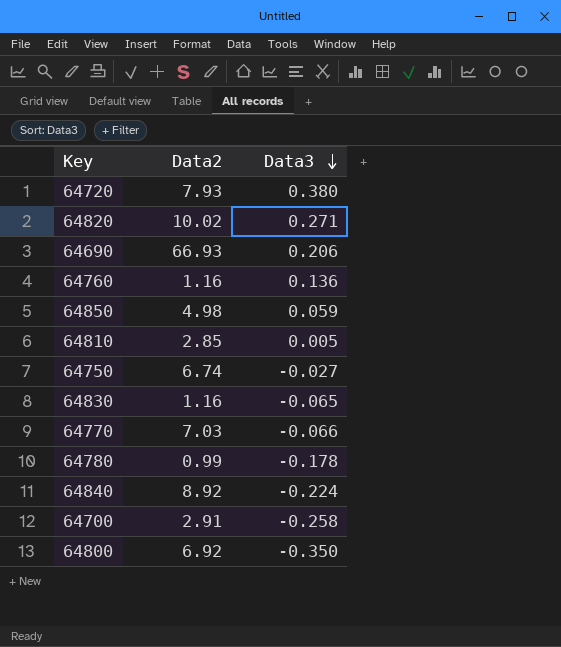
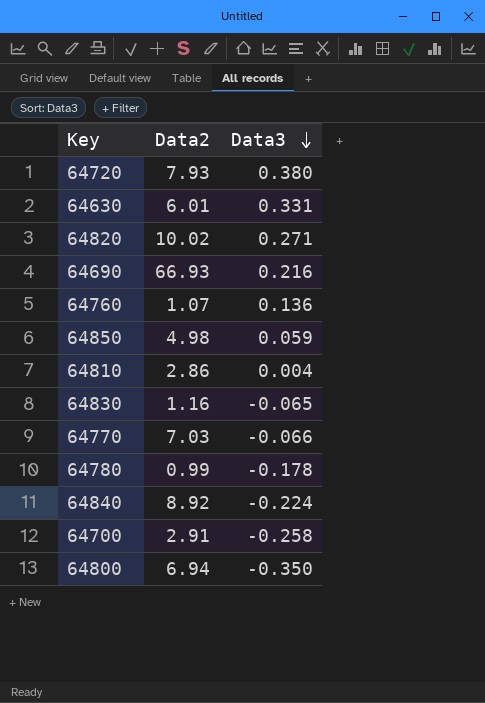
row 64750: 6.74 | -0.027 -> none
row 64630: none -> 6.01 | 0.331
64690 | Data3: 0.206 -> 0.216
64760 | Data2: 1.16 -> 1.07
64810 | Data2: 2.85 -> 2.86
64810 | Data3: 0.005 -> 0.004
64800 | Data2: 6.92 -> 6.94

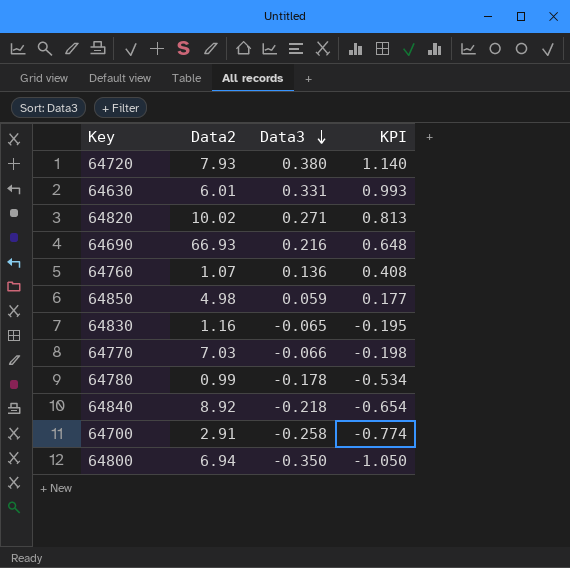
column KPI | formula: none -> [Data3] * 3
row 64810: 2.86 | 0.004 -> none
64840 | Data3: -0.224 -> -0.218

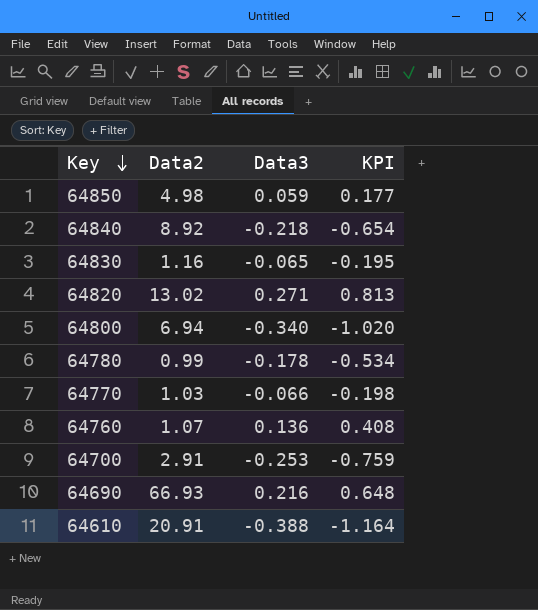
row order: Data3 descending -> Key descending
row 64720: 7.93 | 0.380 | 1.140 -> none
row 64630: 6.01 | 0.331 | 0.993 -> none
64820 | Data2: 10.02 -> 13.02
64800 | Data3: -0.350 -> -0.340
64800 | KPI: -1.050 -> -1.020
64770 | Data2: 7.03 -> 1.03
64700 | Data3: -0.258 -> -0.253
64700 | KPI: -0.774 -> -0.759
row 64610: none -> 20.91 | -0.388 | -1.164

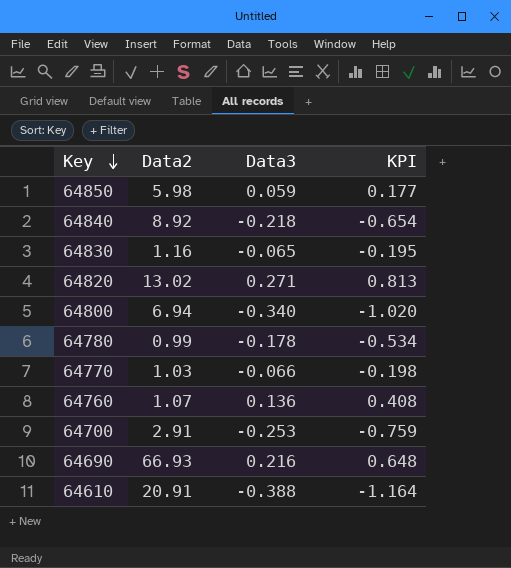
64850 | Data2: 4.98 -> 5.98

